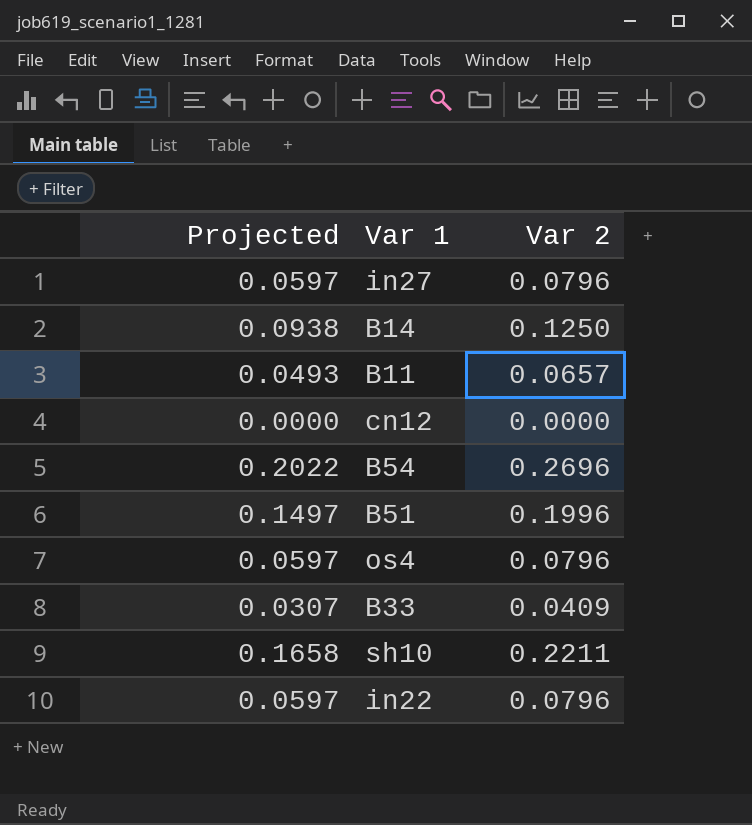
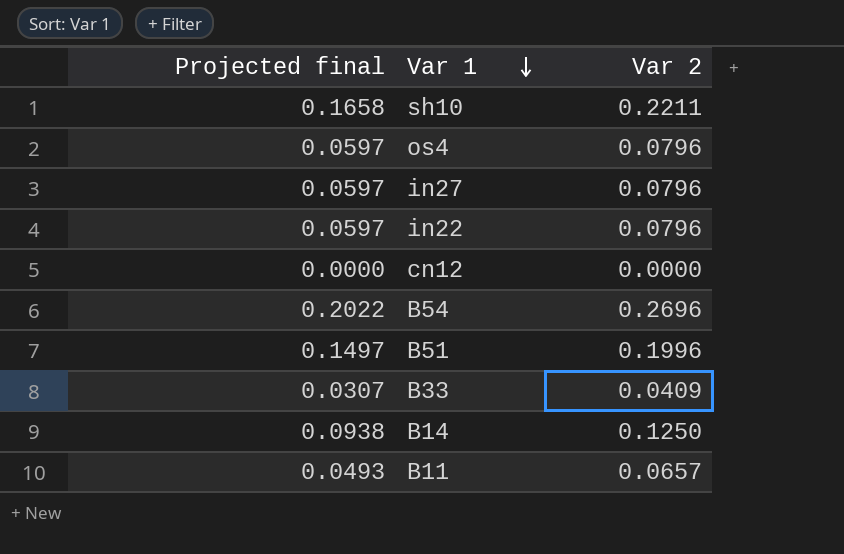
row order: none -> Var 1 descending
column name: Projected -> Projected final

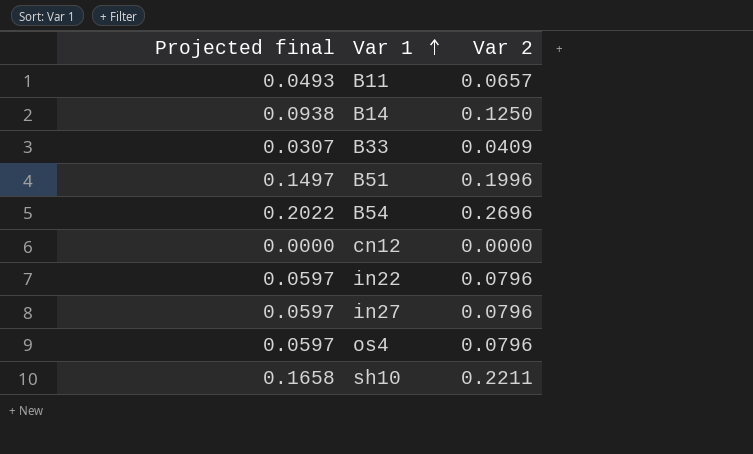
row order: Var 1 descending -> Var 1 ascending

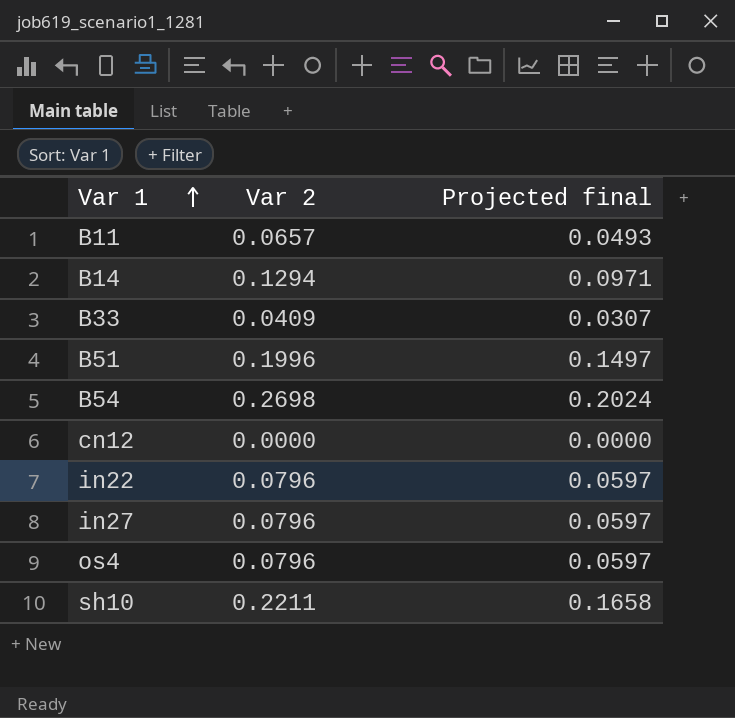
column Projected final | position: 1 -> 3
B14 | Var 2: 0.1250 -> 0.1294
B14 | Projected final: 0.0938 -> 0.0971
B54 | Var 2: 0.2696 -> 0.2698
B54 | Projected final: 0.2022 -> 0.2024

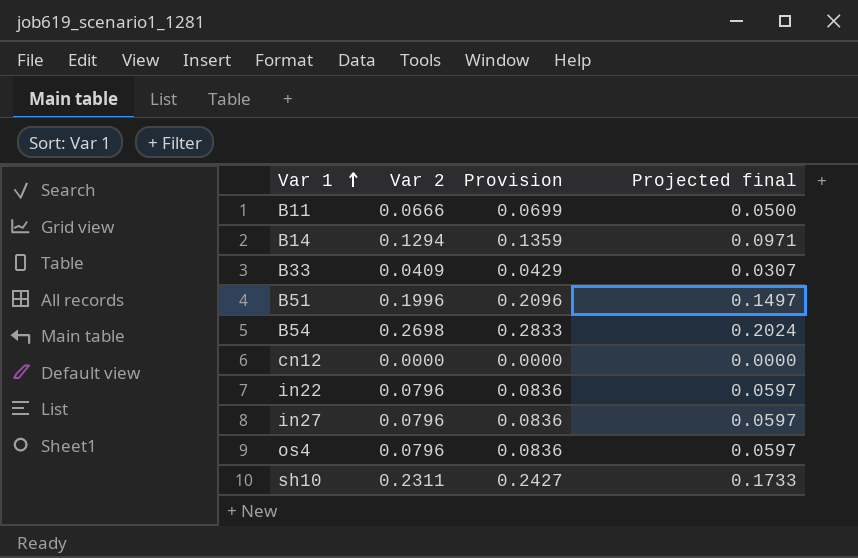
column Provision | formula: none -> [Var 2] * 1.05
B11 | Var 2: 0.0657 -> 0.0666
B11 | Projected final: 0.0493 -> 0.0500
sh10 | Var 2: 0.2211 -> 0.2311
sh10 | Projected final: 0.1658 -> 0.1733

